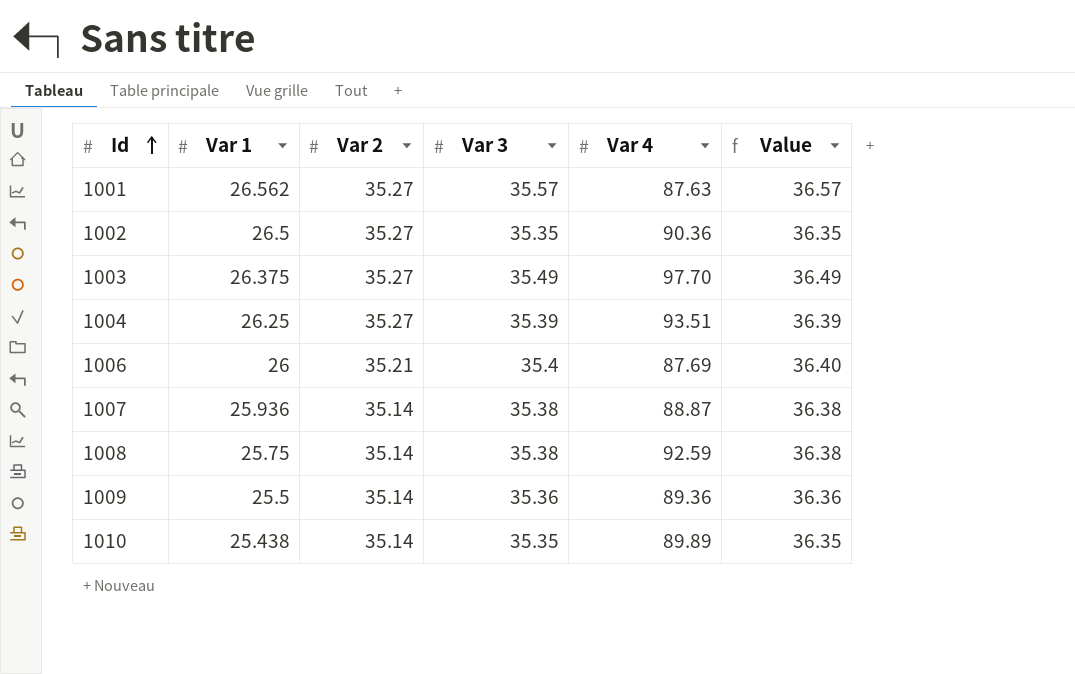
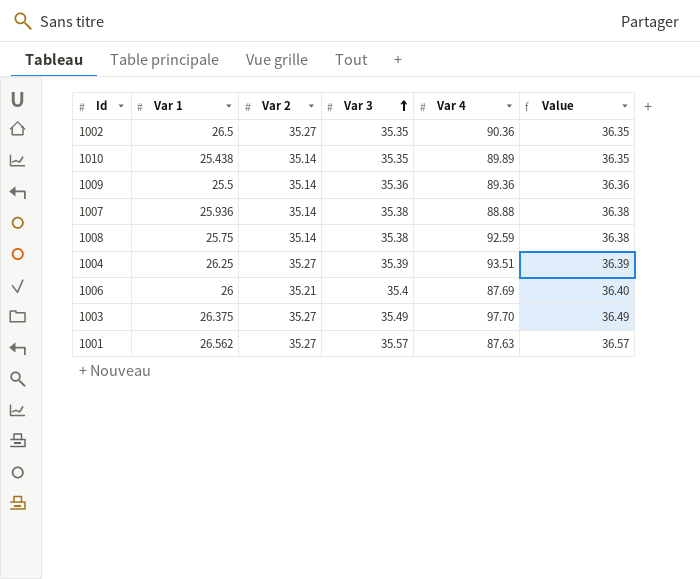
row order: Id ascending -> Var 3 ascending
1007 | Var 4: 88.87 -> 88.88

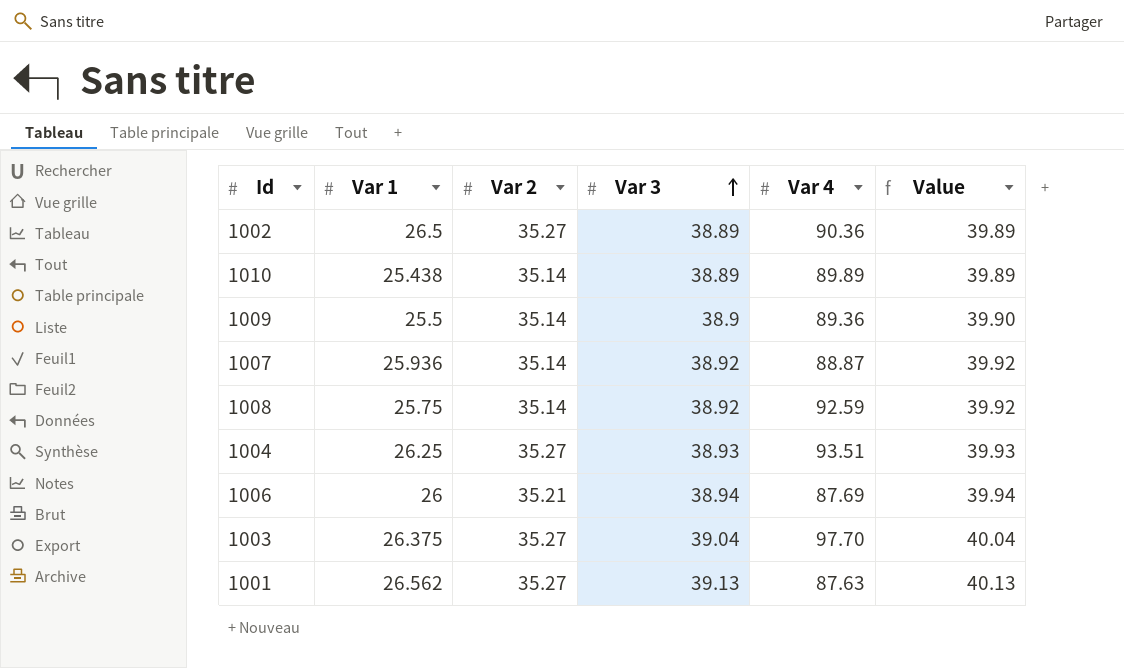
1002 | Var 3: 35.35 -> 38.89
1002 | Value: 36.35 -> 39.89
1010 | Var 3: 35.35 -> 38.89
1010 | Value: 36.35 -> 39.89
1009 | Var 3: 35.36 -> 38.9
1009 | Value: 36.36 -> 39.90
1007 | Var 3: 35.38 -> 38.92
1007 | Var 4: 88.88 -> 88.87
1007 | Value: 36.38 -> 39.92
1008 | Var 3: 35.38 -> 38.92
1008 | Value: 36.38 -> 39.92
1004 | Var 3: 35.39 -> 38.93
1004 | Value: 36.39 -> 39.93
1006 | Var 3: 35.4 -> 38.94
1006 | Value: 36.40 -> 39.94
1003 | Var 3: 35.49 -> 39.04
1003 | Value: 36.49 -> 40.04
1001 | Var 3: 35.57 -> 39.13
1001 | Value: 36.57 -> 40.13

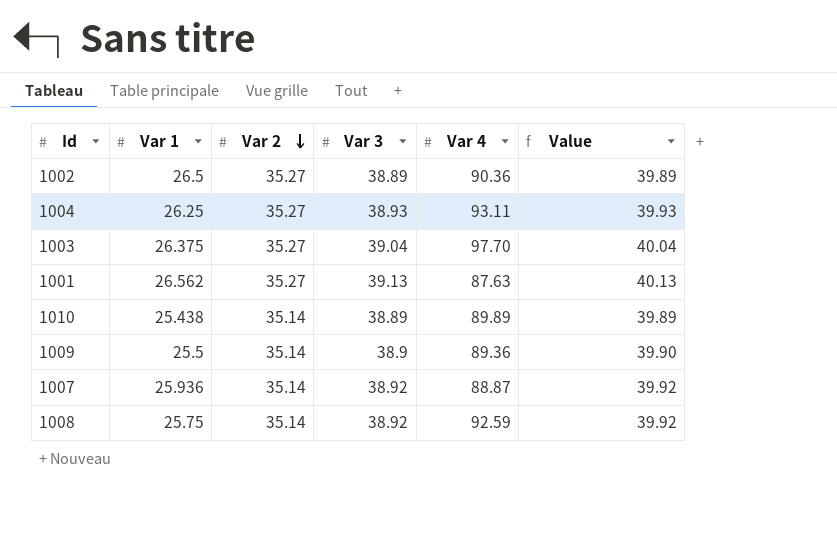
row order: Var 3 ascending -> Var 2 descending
row 1006: 26 | 35.21 | 38.94 | 87.69 | 39.94 -> none
1004 | Var 4: 93.51 -> 93.11

